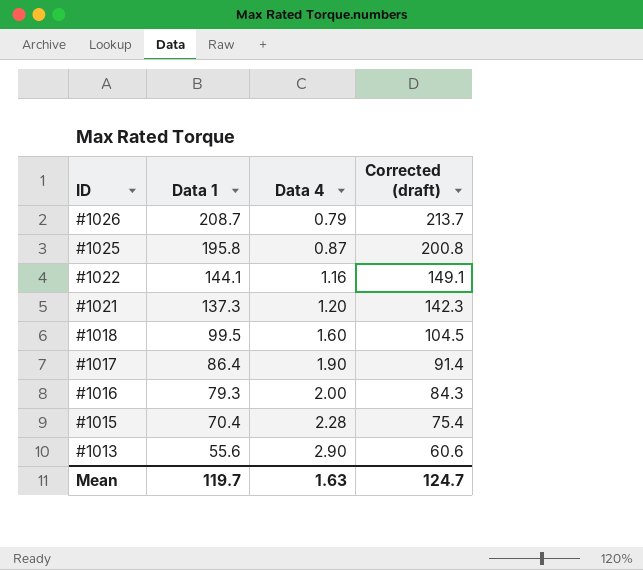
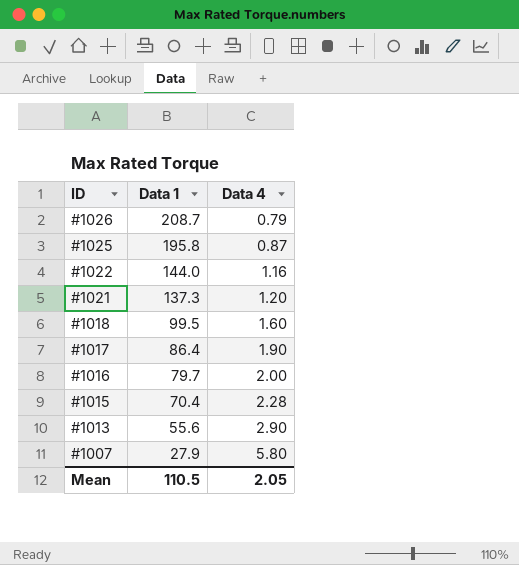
column Corrected (draft) | formula: [Data 1] + 5 -> none
#1022 | Data 1: 144.1 -> 144.0
#1016 | Data 1: 79.3 -> 79.7
row #1007: none -> 27.9 | 5.80
Mean | Data 1: 119.7 -> 110.5
Mean | Data 4: 1.63 -> 2.05

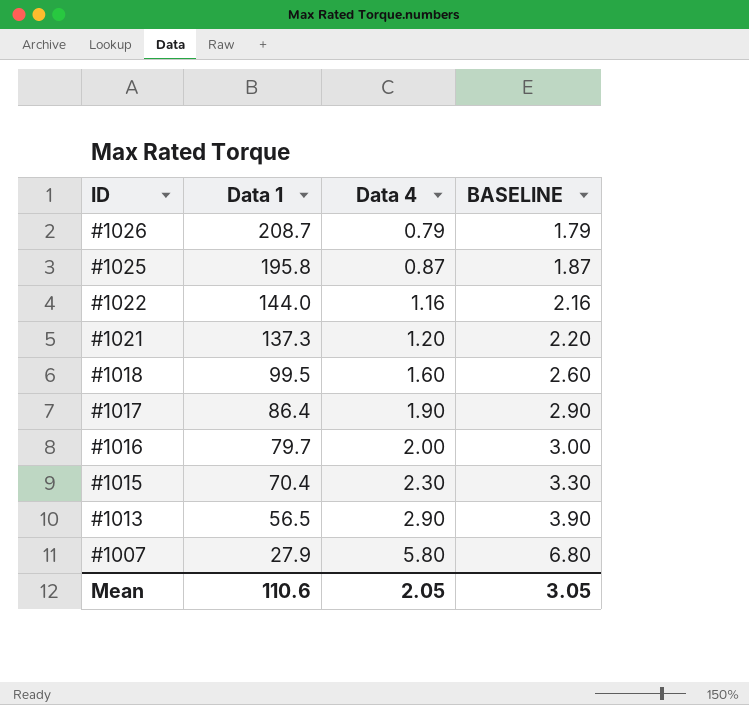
column BASELINE | formula: none -> [Data 4] + 1
#1015 | Data 4: 2.28 -> 2.30
#1013 | Data 1: 55.6 -> 56.5
Mean | Data 1: 110.5 -> 110.6

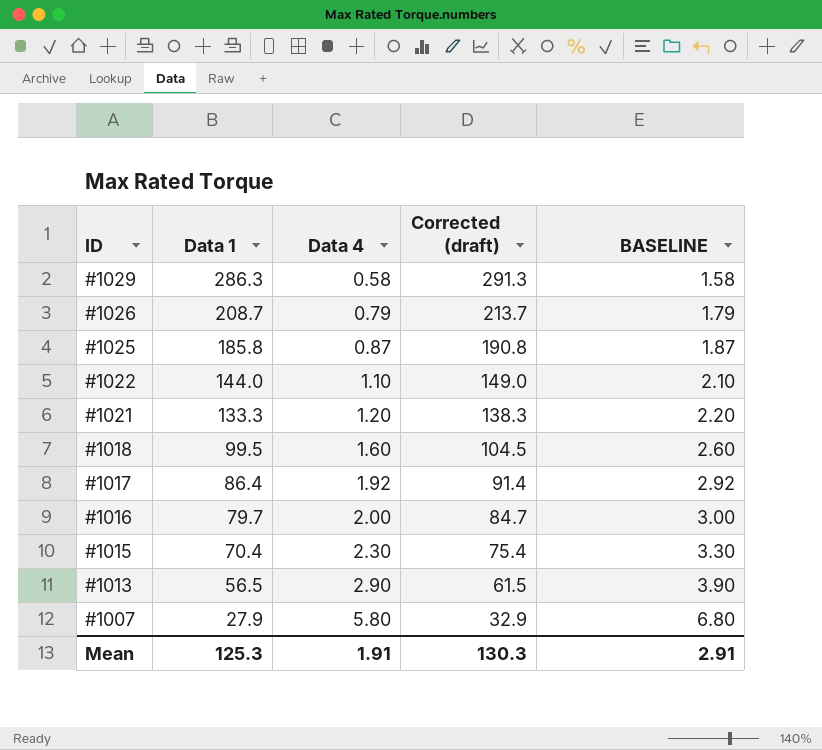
column Corrected (draft) | formula: none -> [Data 1] + 5
row #1029: none -> 286.3 | 0.58 | 291.3 | 1.58
#1025 | Data 1: 195.8 -> 185.8
#1022 | Data 4: 1.16 -> 1.10
#1022 | BASELINE: 2.16 -> 2.10
#1021 | Data 1: 137.3 -> 133.3
#1017 | Data 4: 1.90 -> 1.92
#1017 | BASELINE: 2.90 -> 2.92
Mean | Data 1: 110.6 -> 125.3
Mean | Data 4: 2.05 -> 1.91
Mean | BASELINE: 3.05 -> 2.91

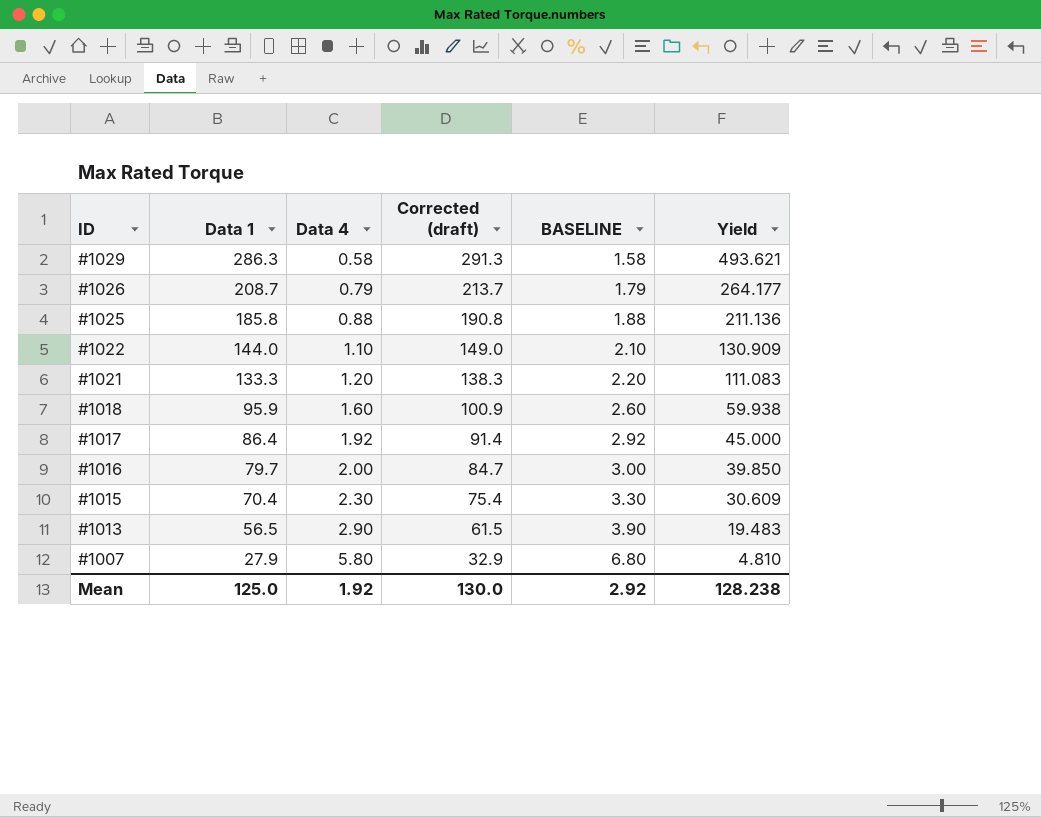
column Yield | formula: none -> [Data 1] / [Data 4]
#1025 | Data 4: 0.87 -> 0.88
#1025 | BASELINE: 1.87 -> 1.88
#1018 | Data 1: 99.5 -> 95.9
#1018 | Corrected (draft): 104.5 -> 100.9
Mean | Data 1: 125.3 -> 125.0
Mean | Data 4: 1.91 -> 1.92
Mean | Corrected (draft): 130.3 -> 130.0
Mean | BASELINE: 2.91 -> 2.92

